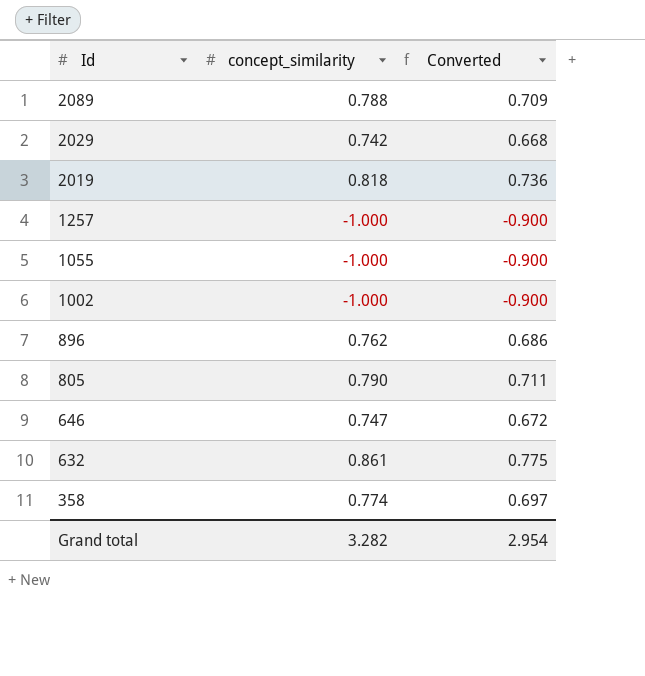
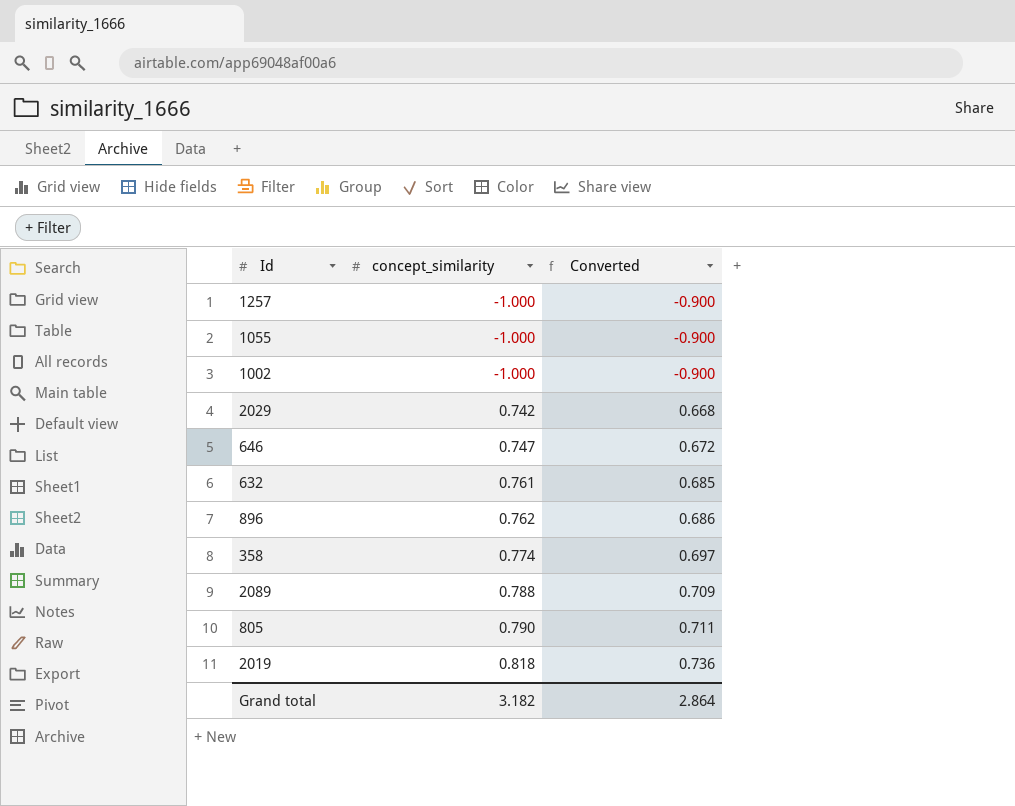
row order: Id descending -> concept_similarity ascending
632 | concept_similarity: 0.861 -> 0.761
632 | Converted: 0.775 -> 0.685
Grand total | concept_similarity: 3.282 -> 3.182
Grand total | Converted: 2.954 -> 2.864

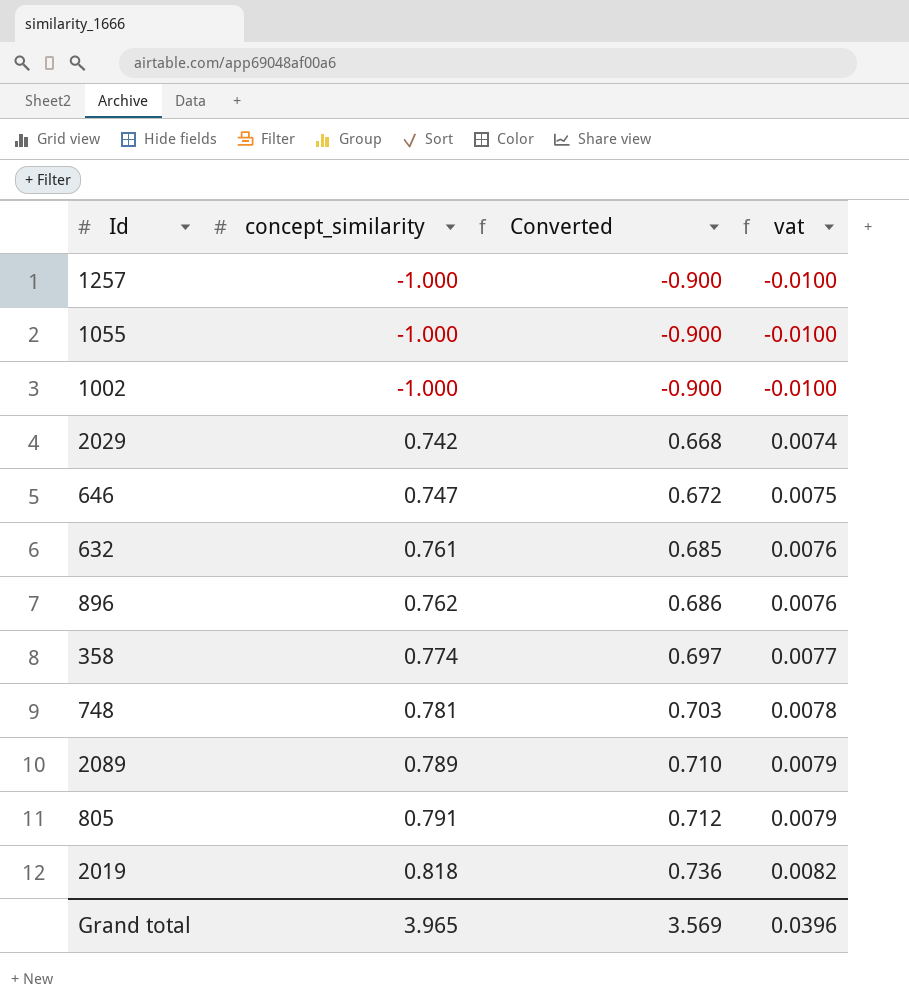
column vat | formula: none -> [concept_similarity] * 0.01
row 748: none -> 0.781 | 0.703 | 0.0078
2089 | concept_similarity: 0.788 -> 0.789
2089 | Converted: 0.709 -> 0.710
805 | concept_similarity: 0.790 -> 0.791
805 | Converted: 0.711 -> 0.712
Grand total | concept_similarity: 3.182 -> 3.965
Grand total | Converted: 2.864 -> 3.569

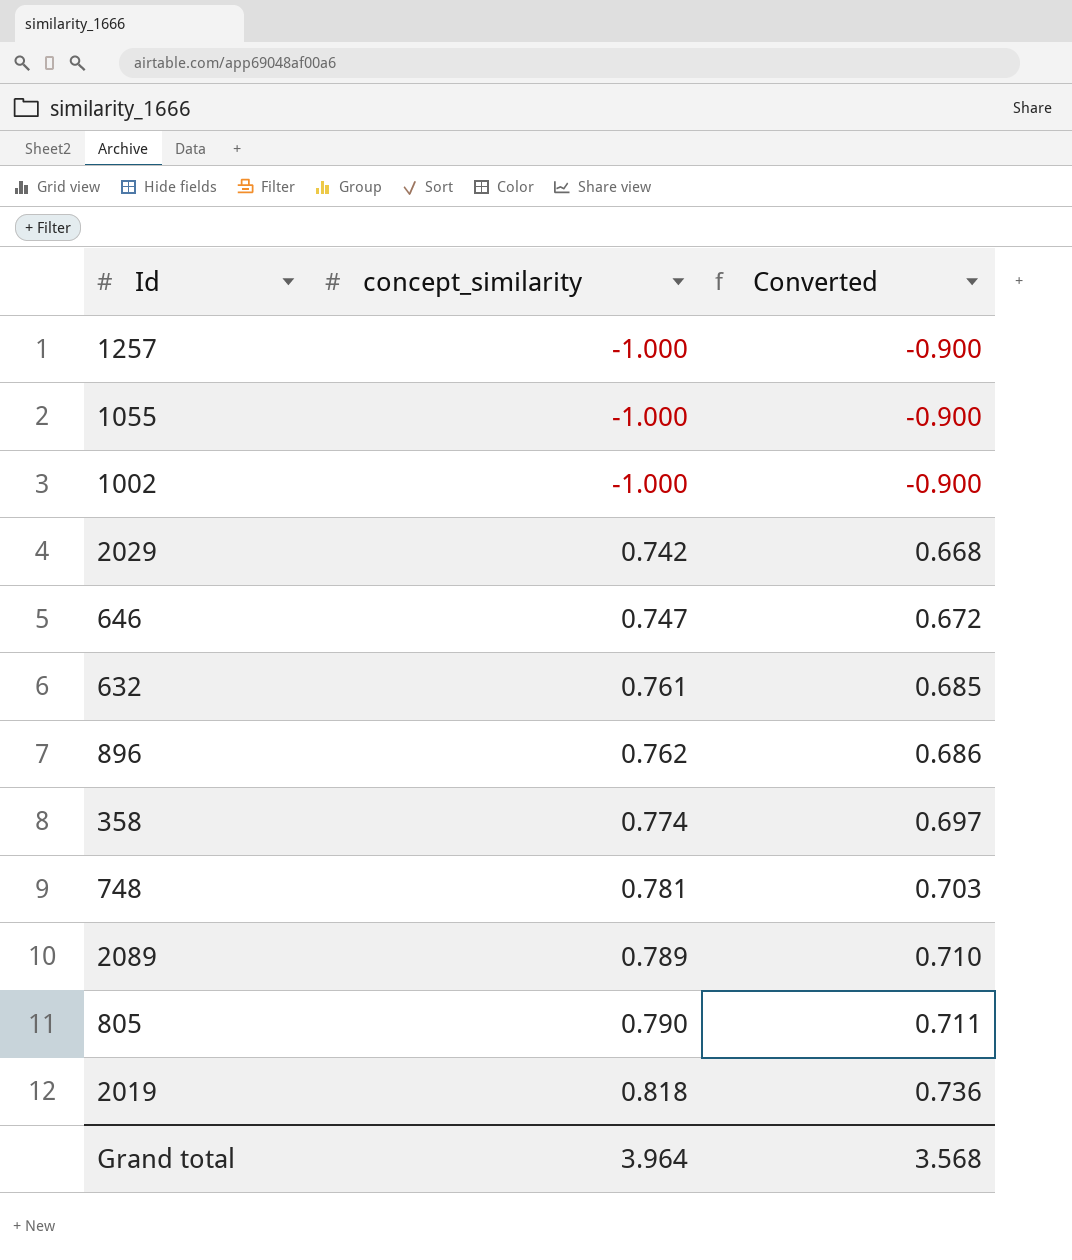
column vat | formula: [concept_similarity] * 0.01 -> none
805 | concept_similarity: 0.791 -> 0.790
805 | Converted: 0.712 -> 0.711
Grand total | concept_similarity: 3.965 -> 3.964
Grand total | Converted: 3.569 -> 3.568

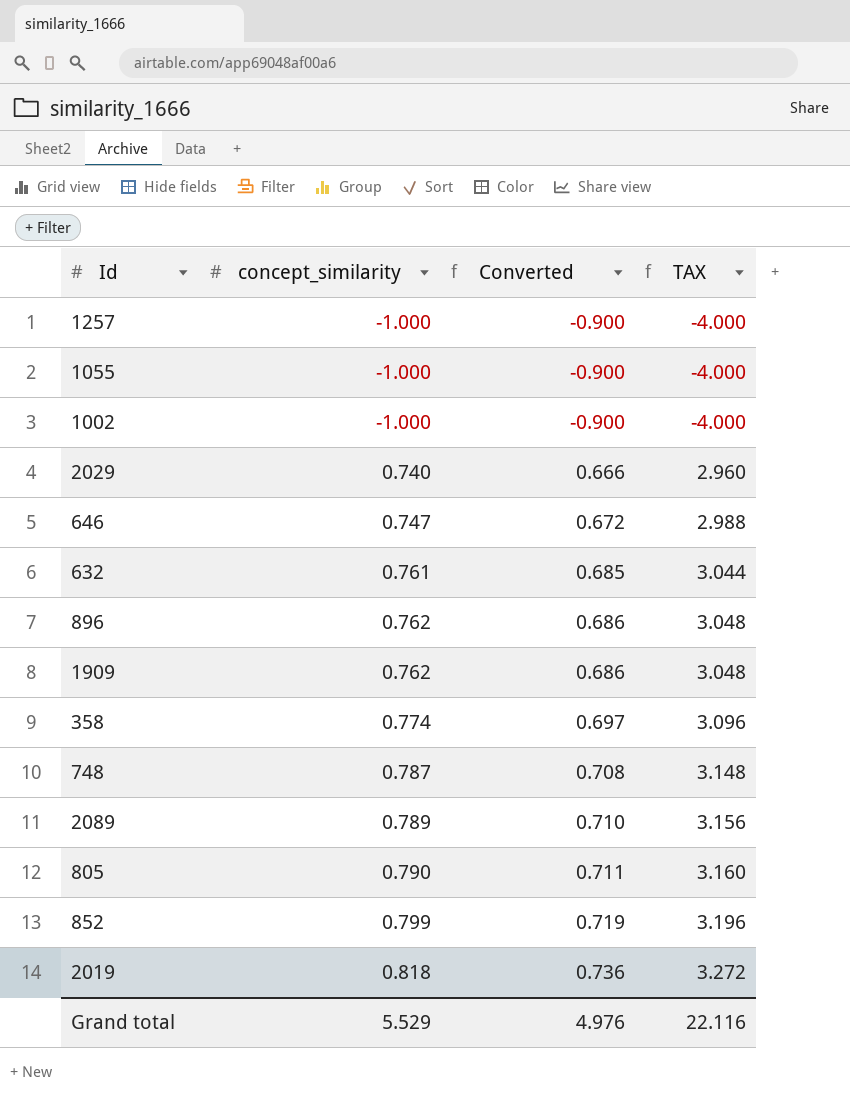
column TAX | formula: none -> [concept_similarity] * 4
2029 | concept_similarity: 0.742 -> 0.740
2029 | Converted: 0.668 -> 0.666
row 1909: none -> 0.762 | 0.686 | 3.048
748 | concept_similarity: 0.781 -> 0.787
748 | Converted: 0.703 -> 0.708
row 852: none -> 0.799 | 0.719 | 3.196
Grand total | concept_similarity: 3.964 -> 5.529
Grand total | Converted: 3.568 -> 4.976

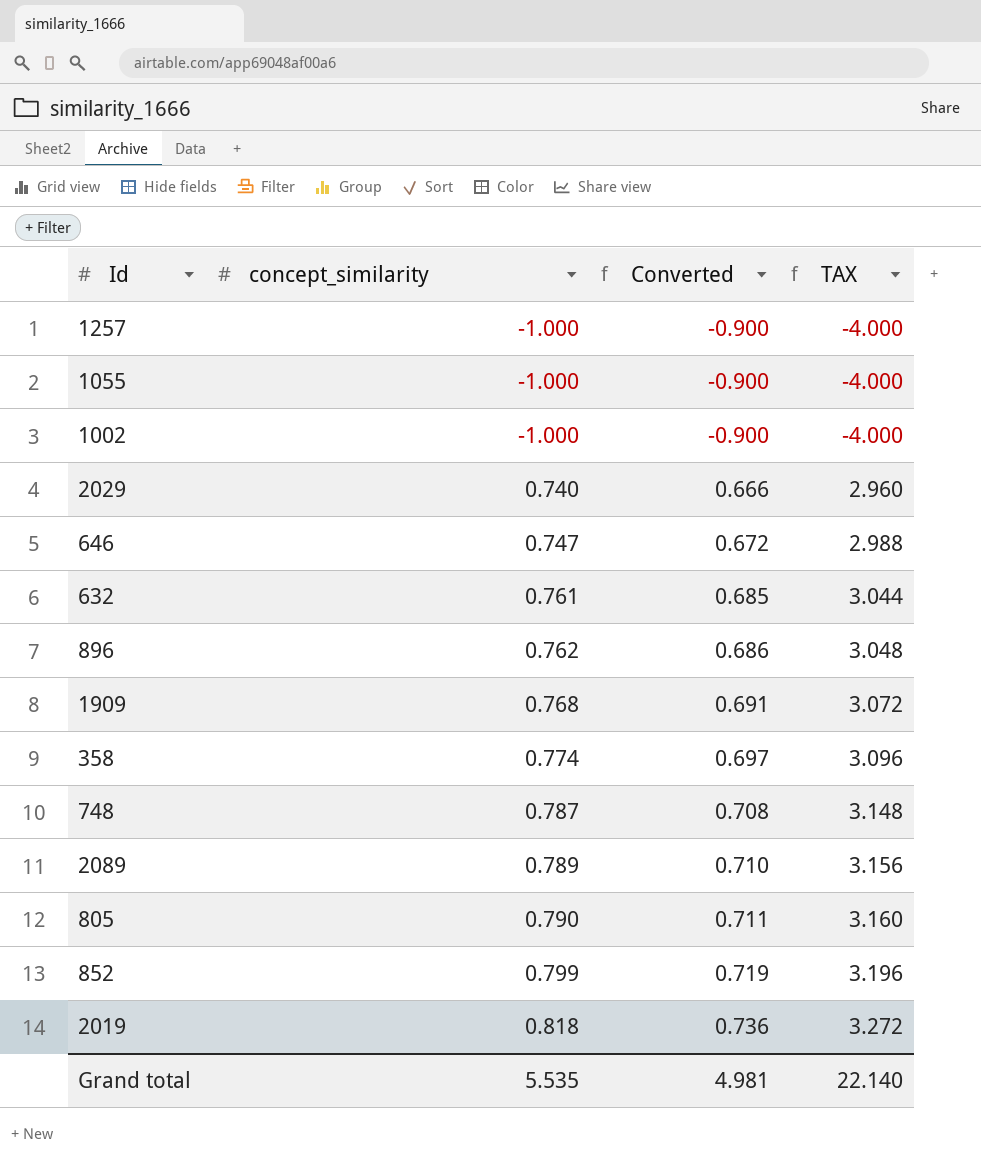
1909 | concept_similarity: 0.762 -> 0.768
1909 | Converted: 0.686 -> 0.691
1909 | TAX: 3.048 -> 3.072
Grand total | concept_similarity: 5.529 -> 5.535
Grand total | Converted: 4.976 -> 4.981
Grand total | TAX: 22.116 -> 22.140

